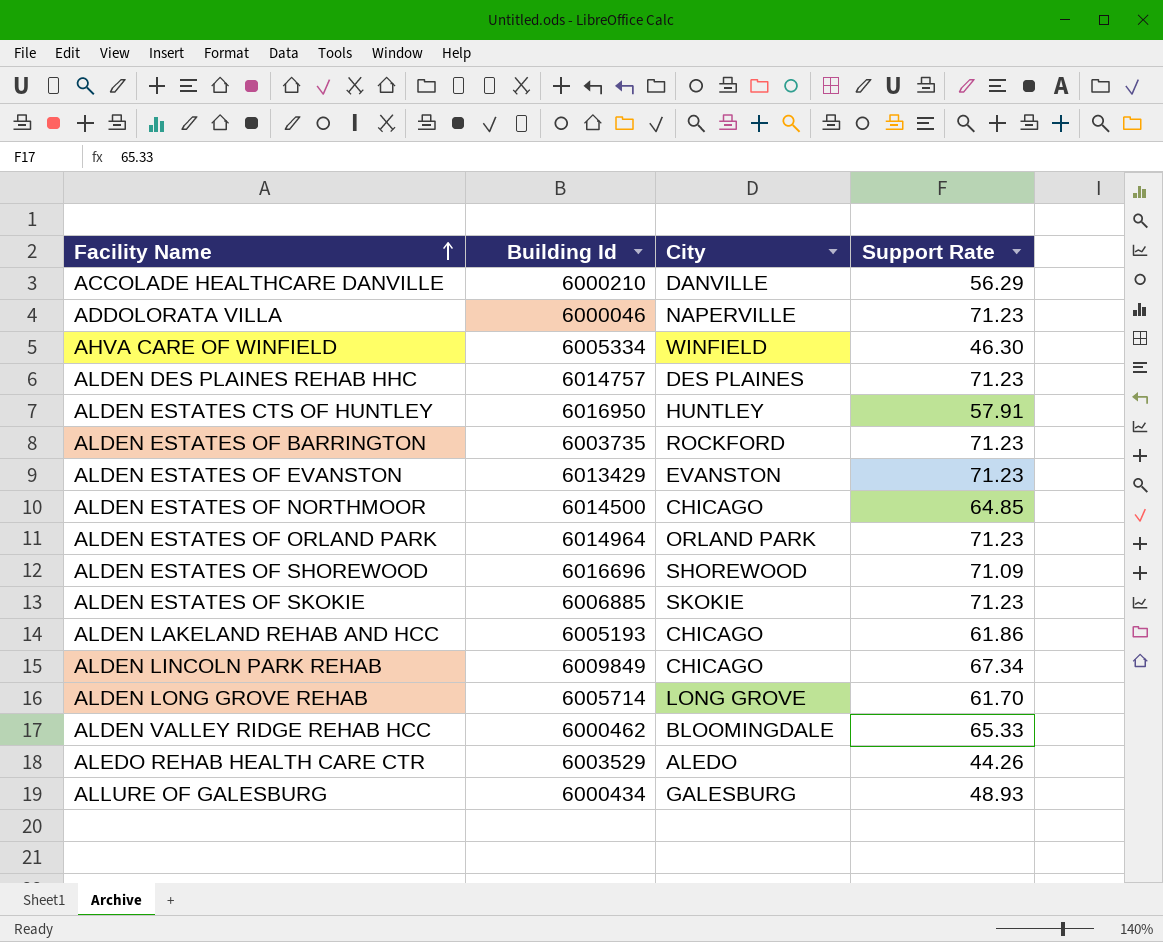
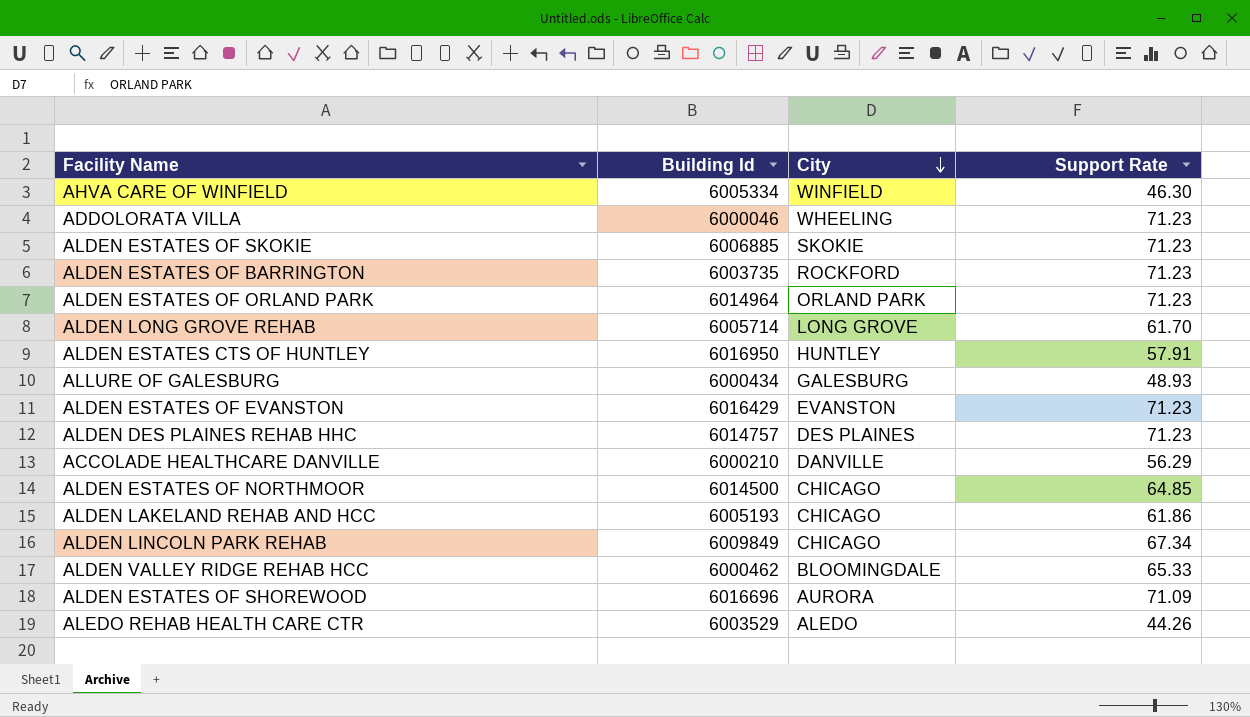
row order: Facility Name ascending -> City descending
ADDOLORATA VILLA | City: NAPERVILLE -> WHEELING
ALDEN ESTATES OF EVANSTON | Building Id: 6013429 -> 6016429
ALDEN ESTATES OF SHOREWOOD | City: SHOREWOOD -> AURORA

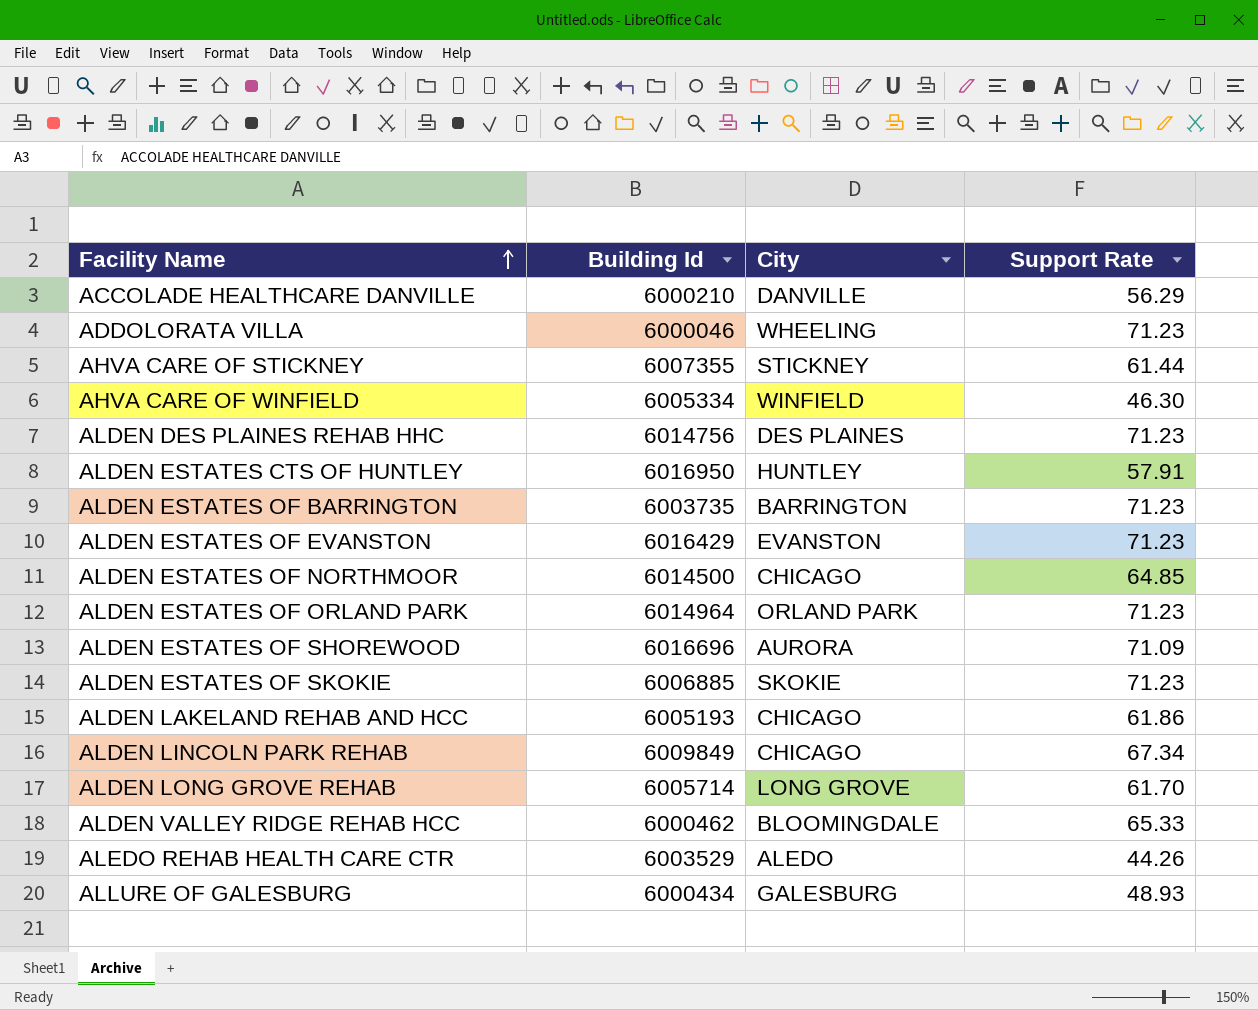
row order: City descending -> Facility Name ascending
row AHVA CARE OF STICKNEY: none -> 6007355 | STICKNEY | 61.44
ALDEN DES PLAINES REHAB HHC | Building Id: 6014757 -> 6014756
ALDEN ESTATES OF BARRINGTON | City: ROCKFORD -> BARRINGTON

